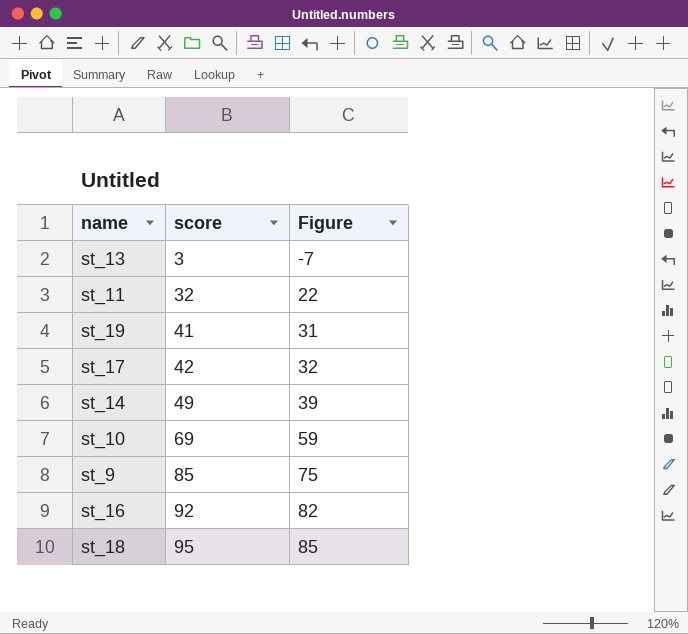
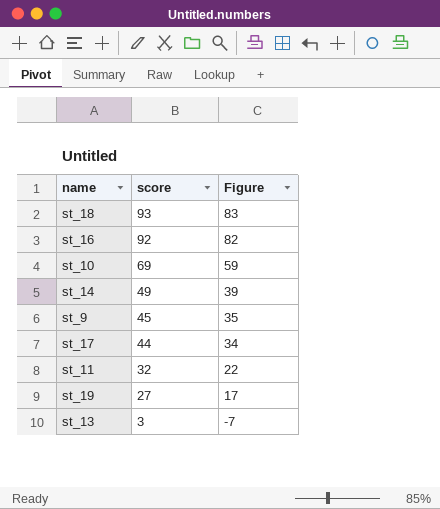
row order: score ascending -> score descending
st_18 | score: 95 -> 93
st_18 | Figure: 85 -> 83
st_9 | score: 85 -> 45
st_9 | Figure: 75 -> 35
st_17 | score: 42 -> 44
st_17 | Figure: 32 -> 34
st_19 | score: 41 -> 27
st_19 | Figure: 31 -> 17

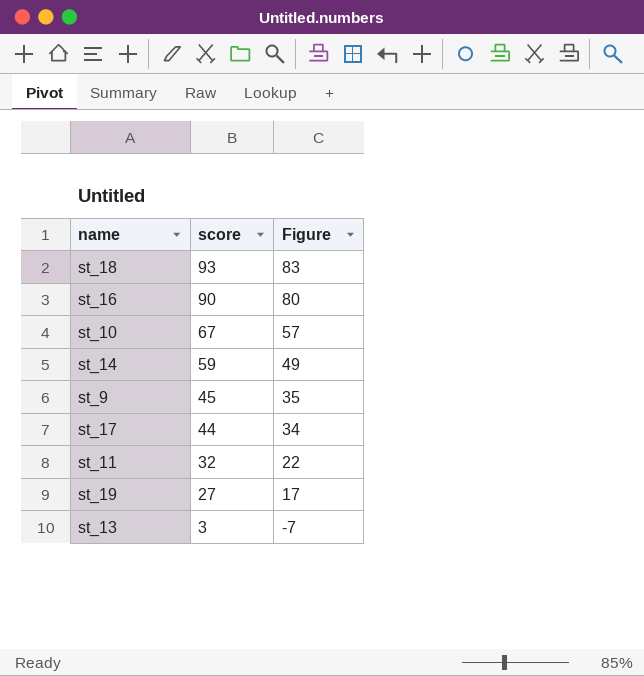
st_16 | score: 92 -> 90
st_16 | Figure: 82 -> 80
st_10 | score: 69 -> 67
st_10 | Figure: 59 -> 57
st_14 | score: 49 -> 59
st_14 | Figure: 39 -> 49

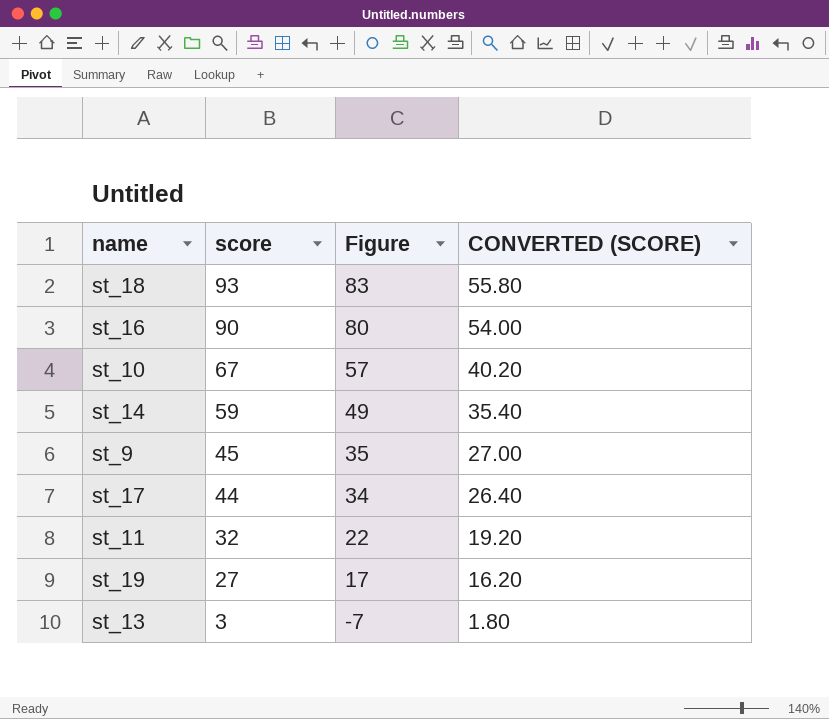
column CONVERTED (SCORE) | formula: none -> [score] * 0.6

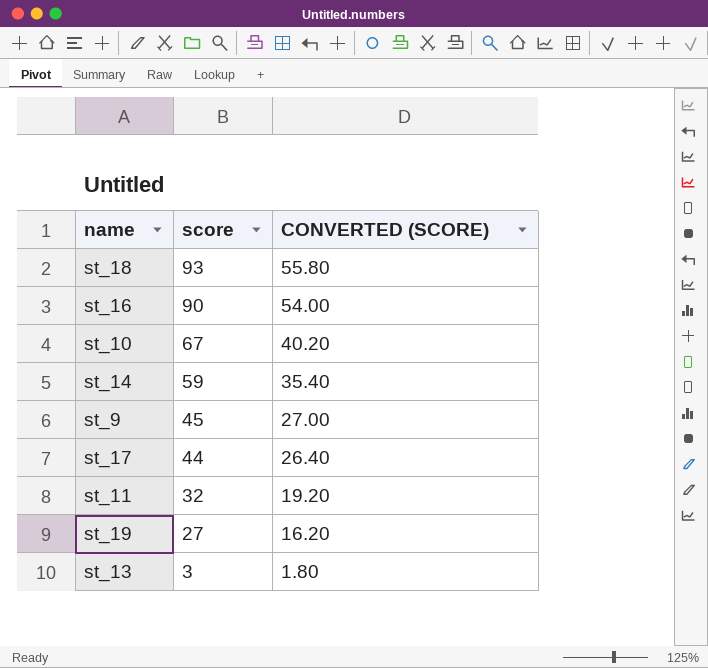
column Figure | formula: [score] - 10 -> none

